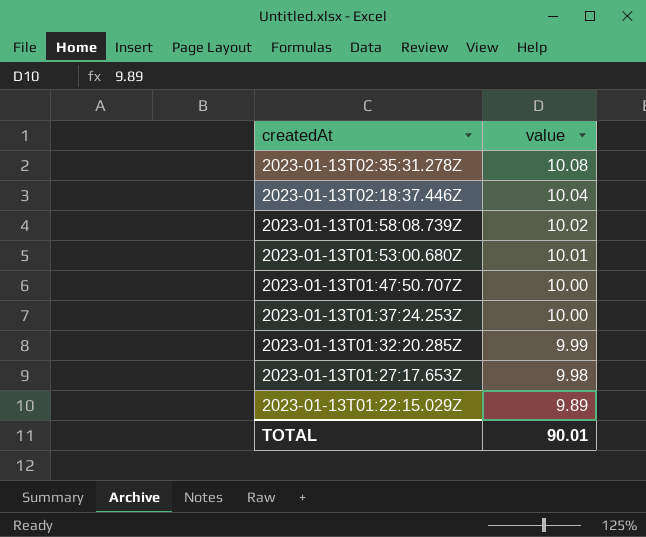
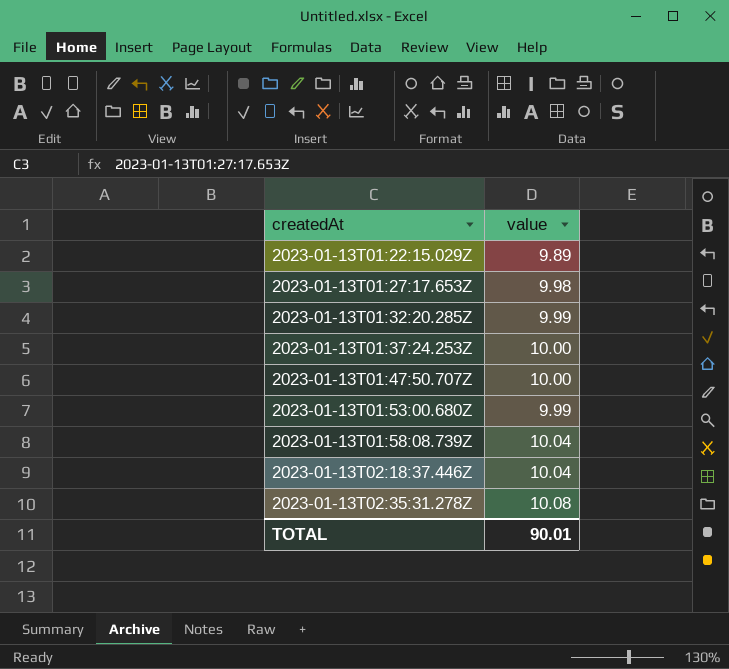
row order: createdAt descending -> createdAt ascending
2023-01-13T01:53:00.680Z | value: 10.01 -> 9.99
2023-01-13T01:58:08.739Z | value: 10.02 -> 10.04

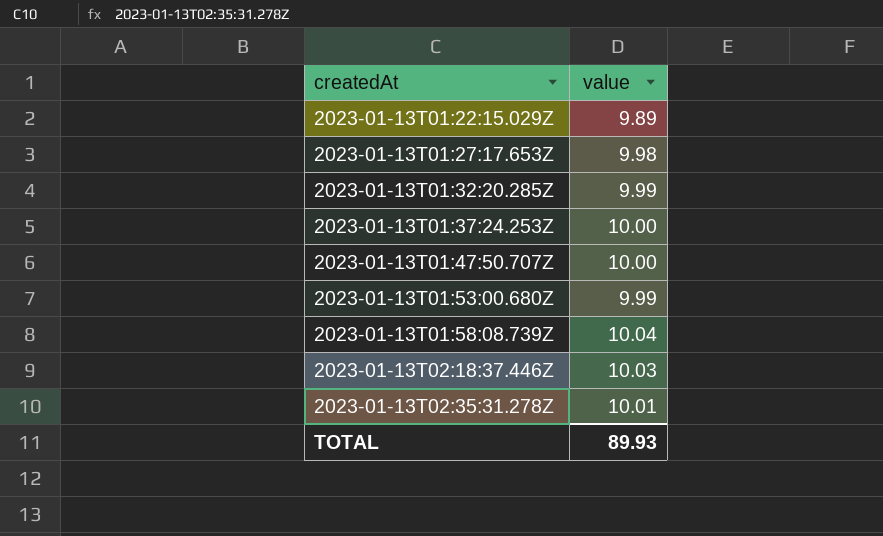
2023-01-13T02:18:37.446Z | value: 10.04 -> 10.03
2023-01-13T02:35:31.278Z | value: 10.08 -> 10.01
TOTAL | value: 90.01 -> 89.93

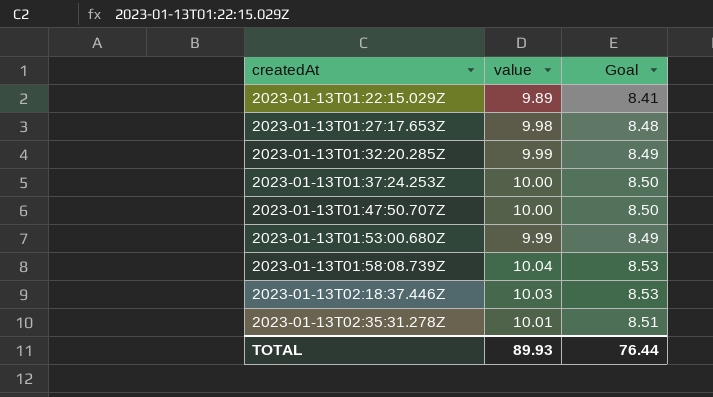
column Goal | formula: none -> [value] * 0.85

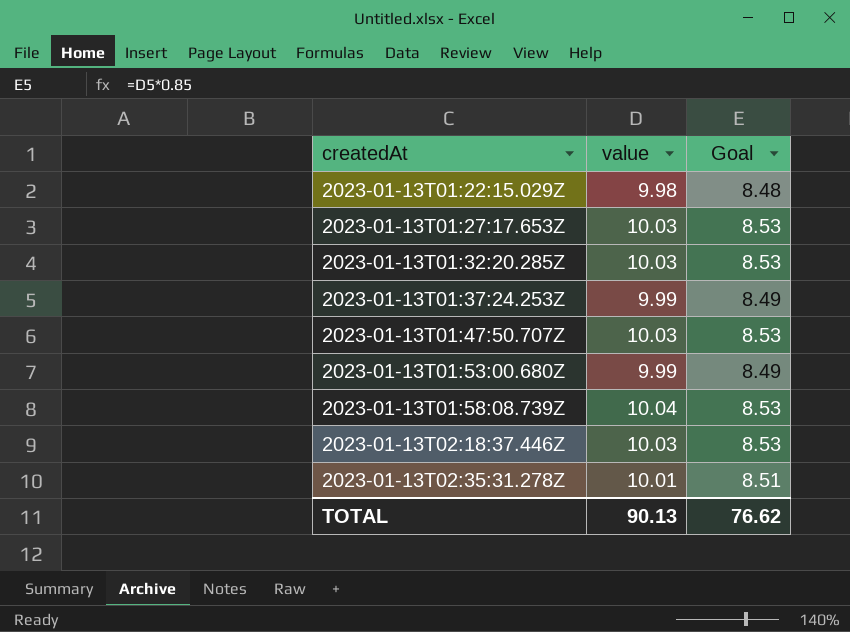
2023-01-13T01:22:15.029Z | value: 9.89 -> 9.98
2023-01-13T01:22:15.029Z | Goal: 8.41 -> 8.48
2023-01-13T01:27:17.653Z | value: 9.98 -> 10.03
2023-01-13T01:27:17.653Z | Goal: 8.48 -> 8.53
2023-01-13T01:32:20.285Z | value: 9.99 -> 10.03
2023-01-13T01:32:20.285Z | Goal: 8.49 -> 8.53
2023-01-13T01:37:24.253Z | value: 10.00 -> 9.99
2023-01-13T01:37:24.253Z | Goal: 8.50 -> 8.49
2023-01-13T01:47:50.707Z | value: 10.00 -> 10.03
2023-01-13T01:47:50.707Z | Goal: 8.50 -> 8.53
TOTAL | value: 89.93 -> 90.13
TOTAL | Goal: 76.44 -> 76.62

